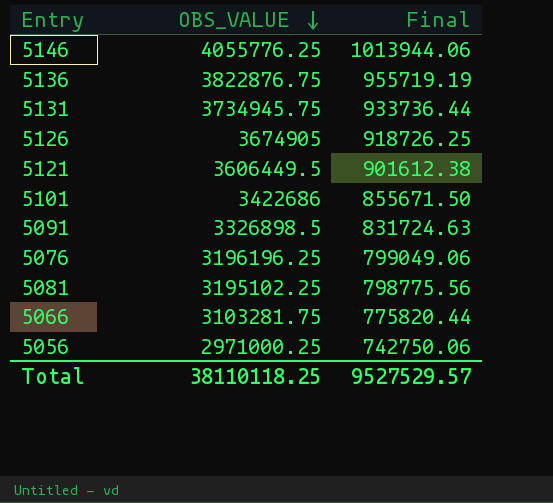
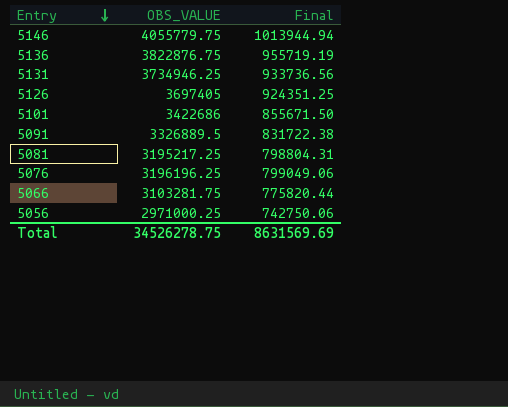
row order: OBS_VALUE descending -> Entry descending
row 5121: 3606449.5 | 901612.38 -> none
5146 | OBS_VALUE: 4055776.25 -> 4055779.75
5146 | Final: 1013944.06 -> 1013944.94
5131 | OBS_VALUE: 3734945.75 -> 3734946.25
5131 | Final: 933736.44 -> 933736.56
5126 | OBS_VALUE: 3674905 -> 3697405
5126 | Final: 918726.25 -> 924351.25
5091 | OBS_VALUE: 3326898.5 -> 3326889.5
5091 | Final: 831724.63 -> 831722.38
5081 | OBS_VALUE: 3195102.25 -> 3195217.25
5081 | Final: 798775.56 -> 798804.31
Total | OBS_VALUE: 38110118.25 -> 34526278.75
Total | Final: 9527529.57 -> 8631569.69

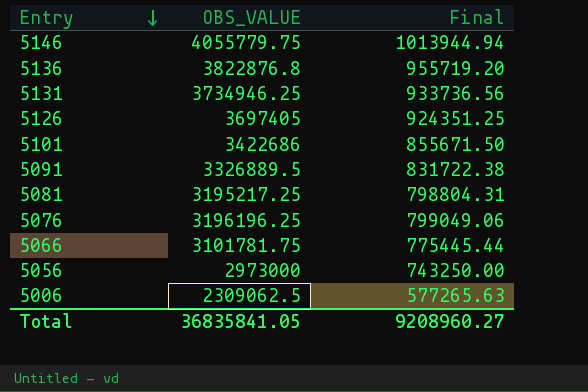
5136 | OBS_VALUE: 3822876.75 -> 3822876.8
5136 | Final: 955719.19 -> 955719.20
5066 | OBS_VALUE: 3103281.75 -> 3101781.75
5066 | Final: 775820.44 -> 775445.44
5056 | OBS_VALUE: 2971000.25 -> 2973000
5056 | Final: 742750.06 -> 743250.00
row 5006: none -> 2309062.5 | 577265.63
Total | OBS_VALUE: 34526278.75 -> 36835841.05
Total | Final: 8631569.69 -> 9208960.27

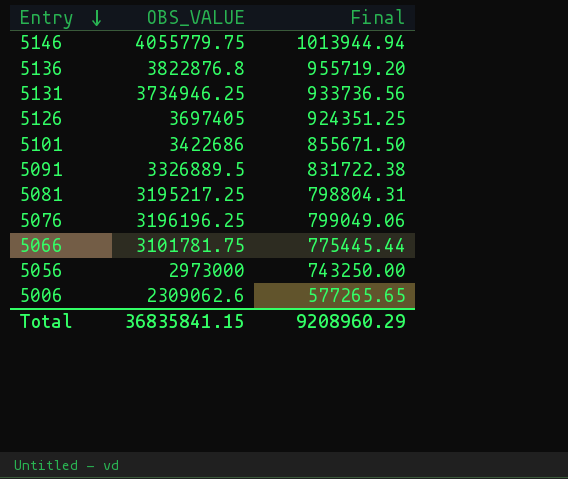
5006 | OBS_VALUE: 2309062.5 -> 2309062.6
5006 | Final: 577265.63 -> 577265.65
Total | OBS_VALUE: 36835841.05 -> 36835841.15
Total | Final: 9208960.27 -> 9208960.29

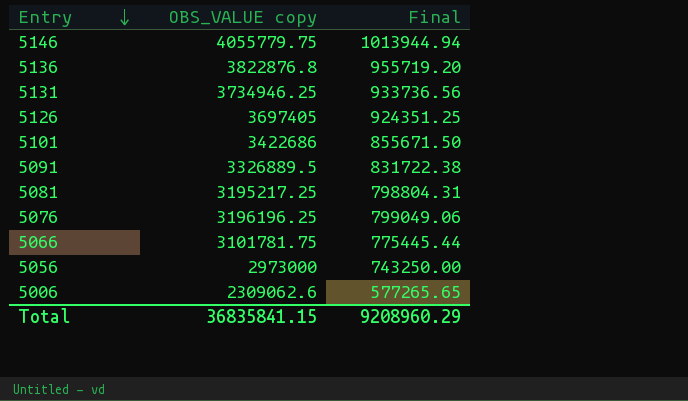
column name: OBS_VALUE -> OBS_VALUE copy

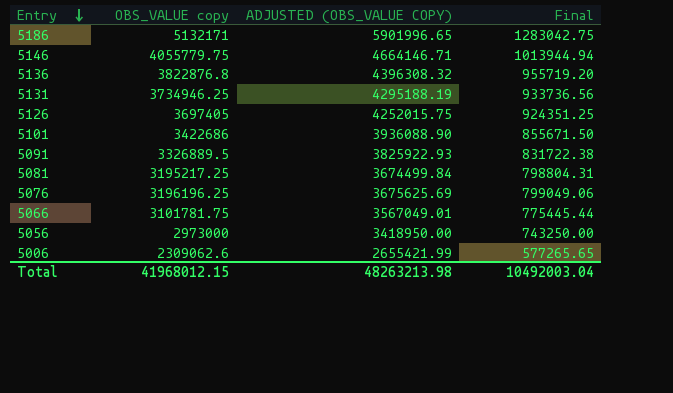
column ADJUSTED (OBS_VALUE COPY) | formula: none -> [OBS_VALUE copy] * 1.15
row 5186: none -> 5132171 | 5901996.65 | 1283042.75
Total | OBS_VALUE copy: 36835841.15 -> 41968012.15
Total | Final: 9208960.29 -> 10492003.04

